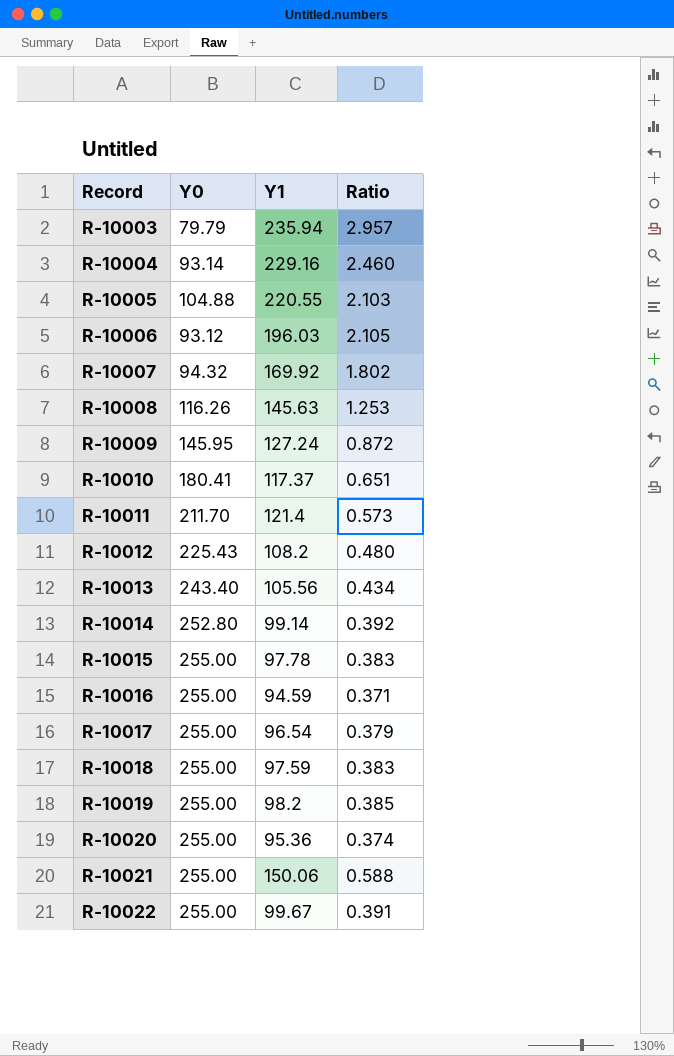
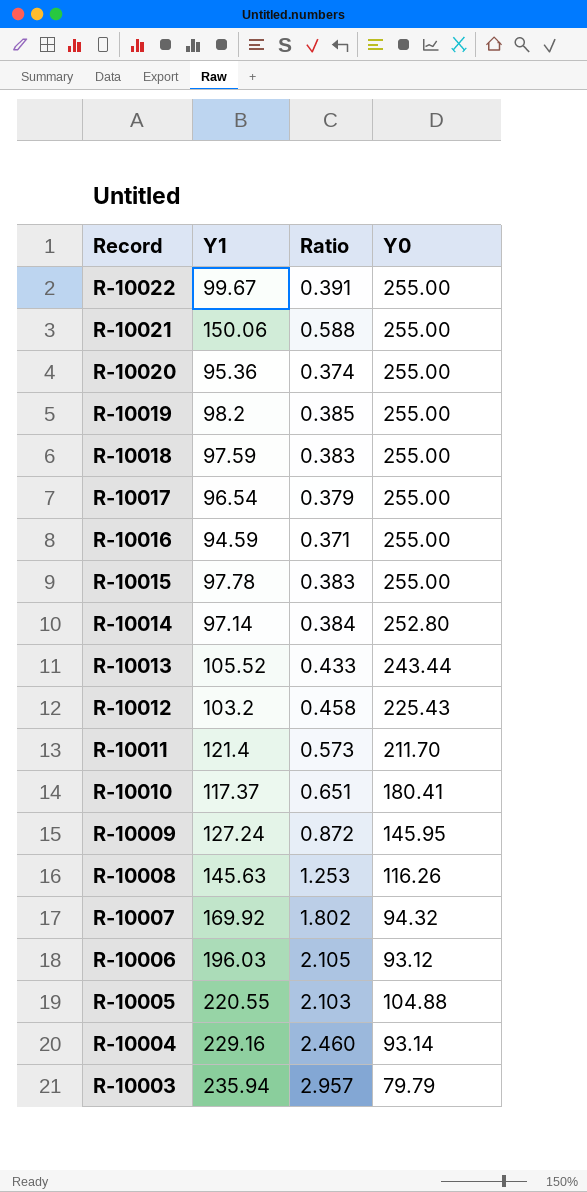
row order: Record ascending -> Record descending
column Y0 | position: 2 -> 4
R-10014 | Y1: 99.14 -> 97.14
R-10014 | Ratio: 0.392 -> 0.384
R-10013 | Y1: 105.56 -> 105.52
R-10013 | Ratio: 0.434 -> 0.433
R-10013 | Y0: 243.40 -> 243.44
R-10012 | Y1: 108.2 -> 103.2
R-10012 | Ratio: 0.480 -> 0.458

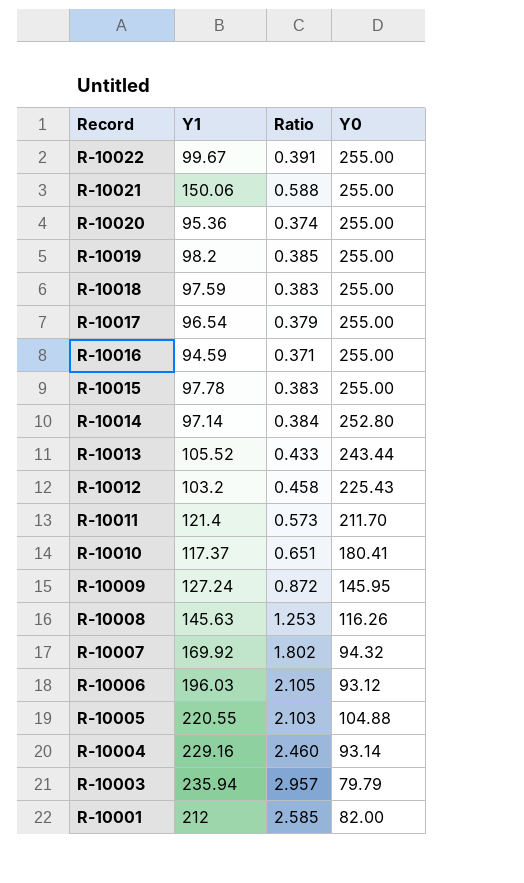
row R-10001: none -> 212 | 2.585 | 82.00

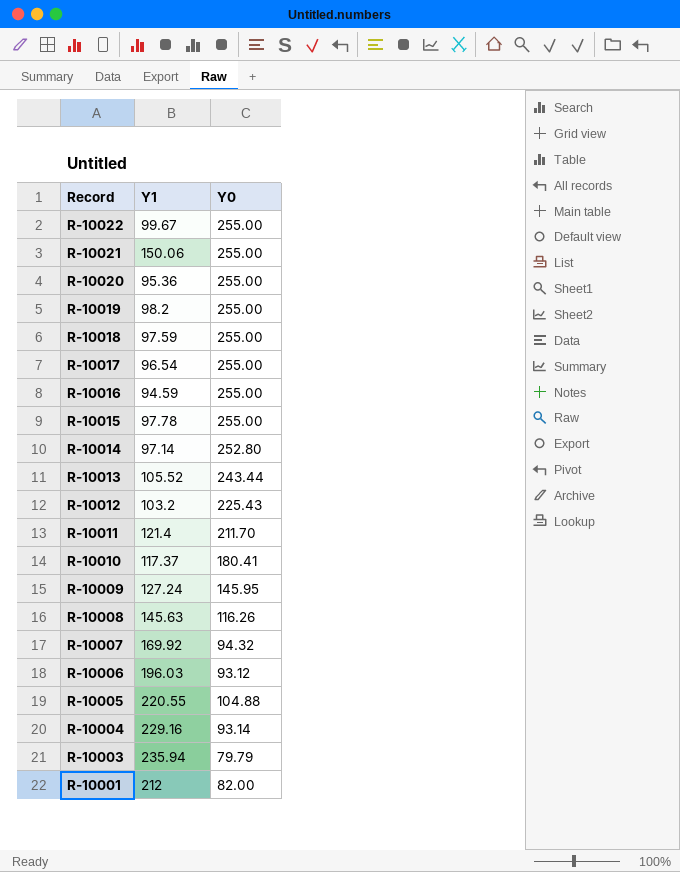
column Ratio | formula: [Y1] / [Y0] -> none

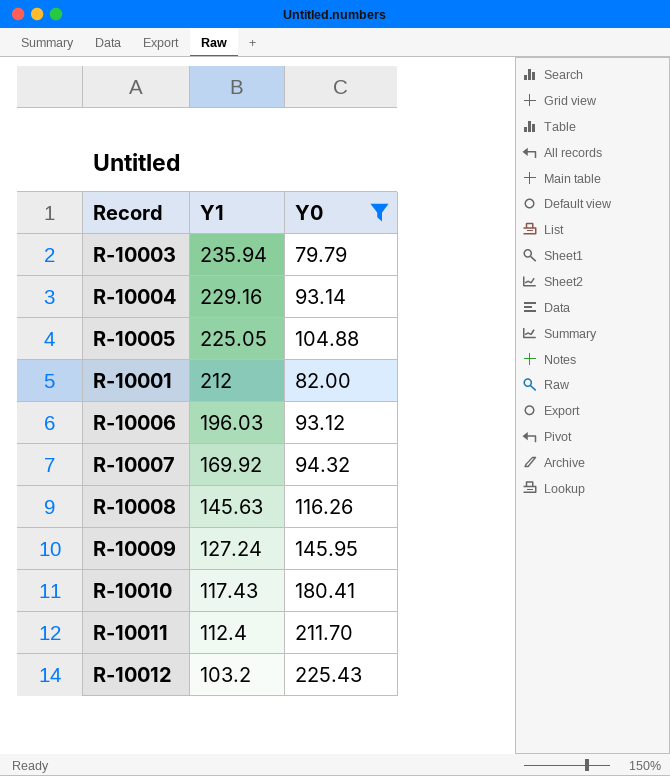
filter: none -> Y0 <= 225.43
row order: Record descending -> Y1 descending
R-10005 | Y1: 220.55 -> 225.05
R-10010 | Y1: 117.37 -> 117.43
R-10011 | Y1: 121.4 -> 112.4

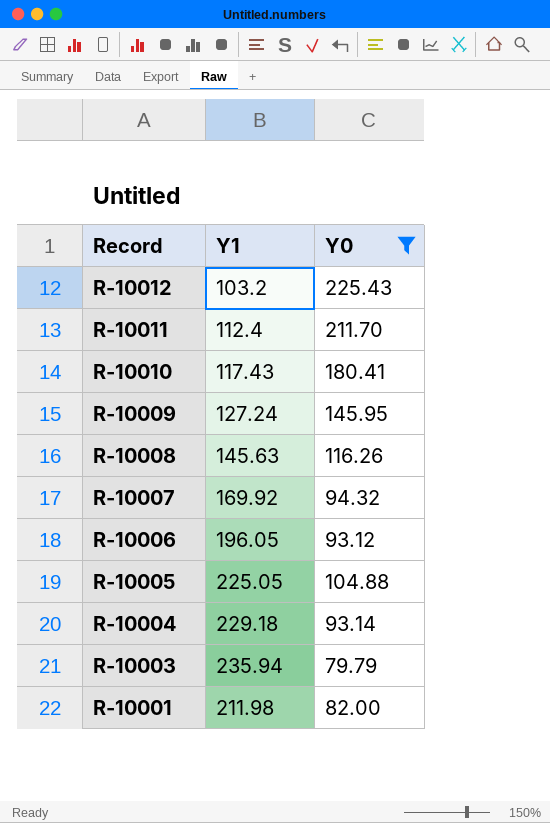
row order: Y1 descending -> Record descending
R-10006 | Y1: 196.03 -> 196.05
R-10004 | Y1: 229.16 -> 229.18
R-10001 | Y1: 212 -> 211.98

